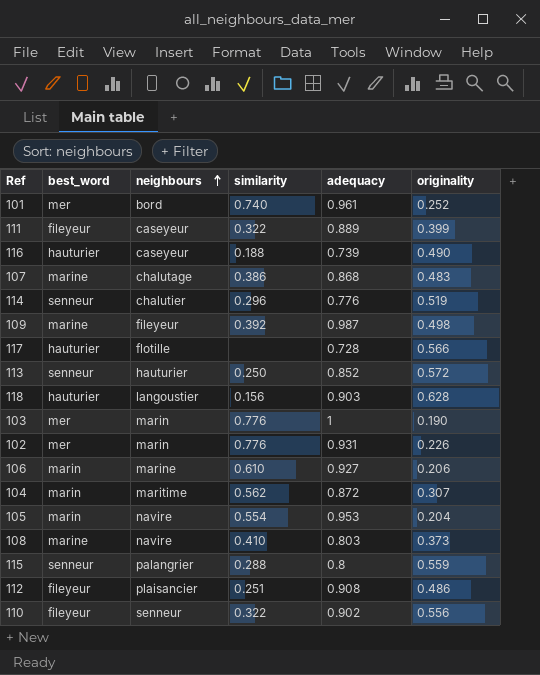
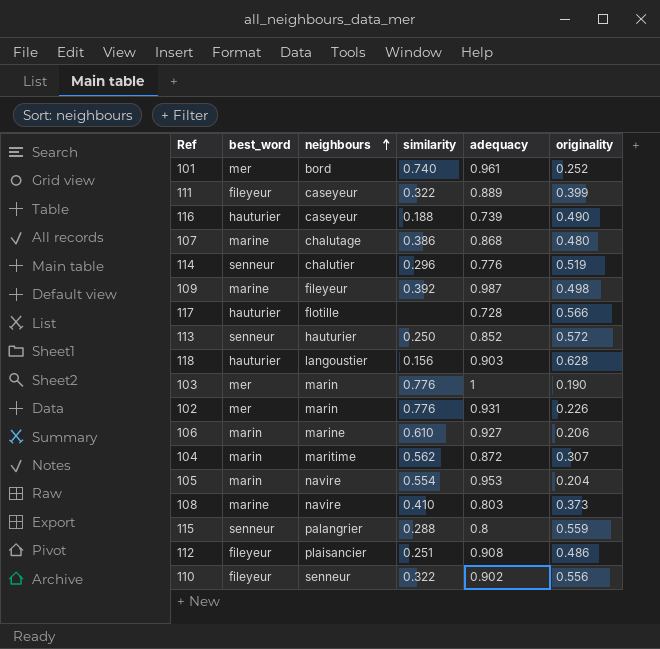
107 | originality: 0.483 -> 0.480

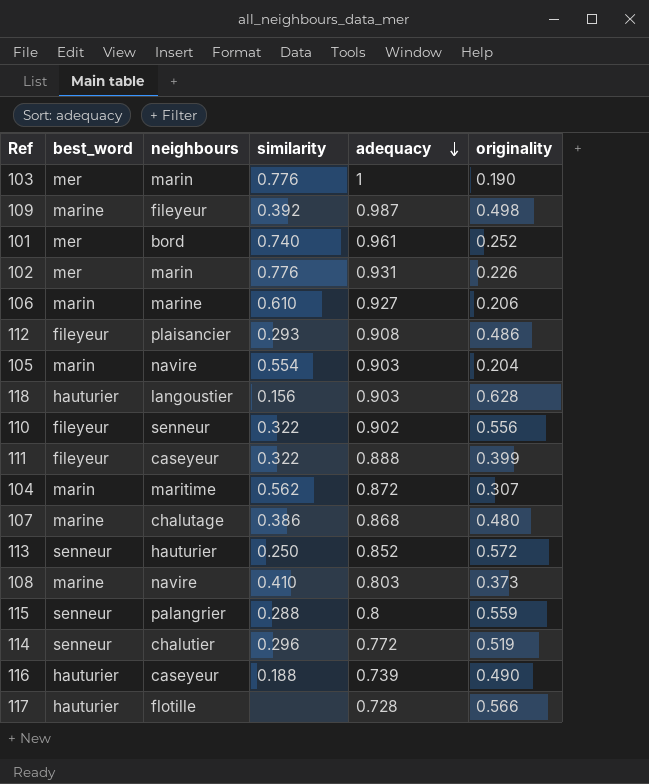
row order: neighbours ascending -> adequacy descending
112 | similarity: 0.251 -> 0.293
105 | adequacy: 0.953 -> 0.903
111 | adequacy: 0.889 -> 0.888
114 | adequacy: 0.776 -> 0.772

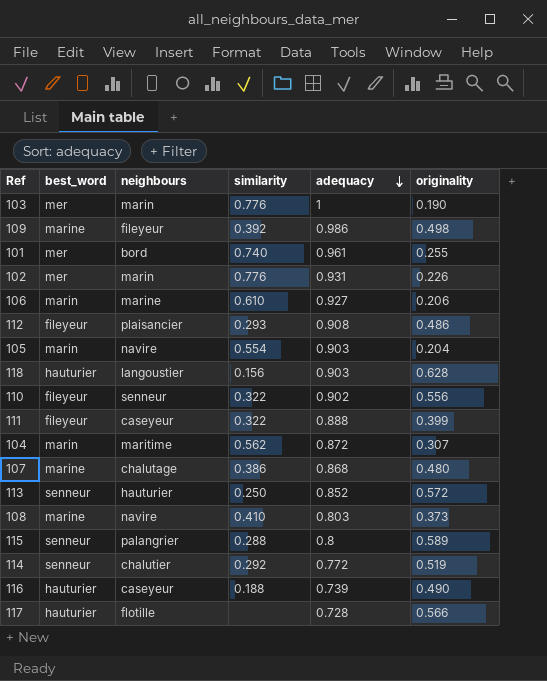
109 | adequacy: 0.987 -> 0.986
101 | originality: 0.252 -> 0.255
115 | originality: 0.559 -> 0.589
114 | similarity: 0.296 -> 0.292

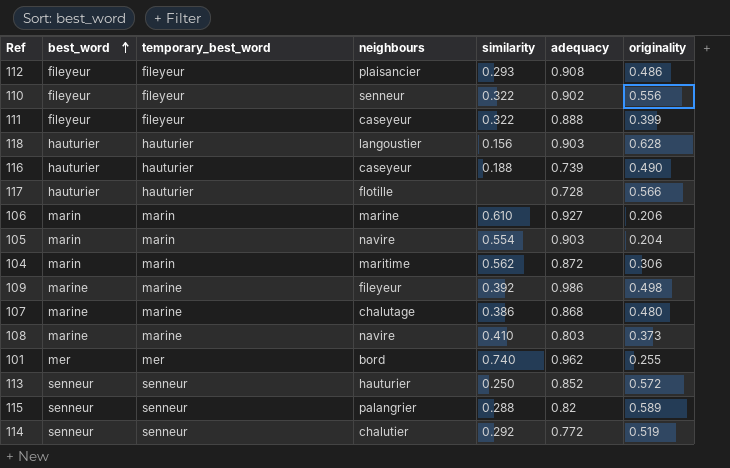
row order: adequacy descending -> best_word ascending
column temporary_best_word | position: none -> 3
row 103: mer | marin | 0.776 | 1 | 0.190 -> none
row 102: mer | marin | 0.776 | 0.931 | 0.226 -> none
104 | originality: 0.307 -> 0.306
101 | adequacy: 0.961 -> 0.962
115 | adequacy: 0.8 -> 0.82

